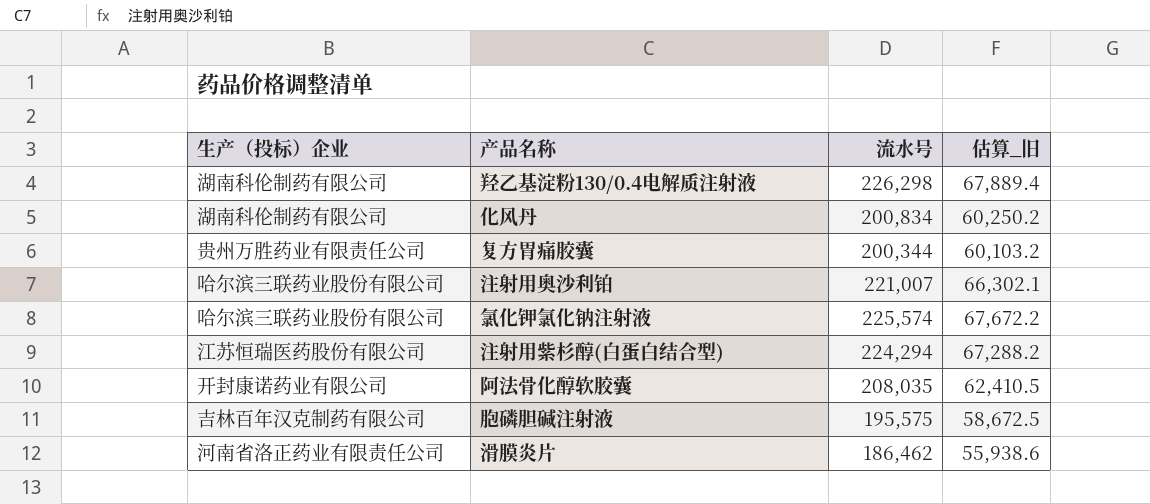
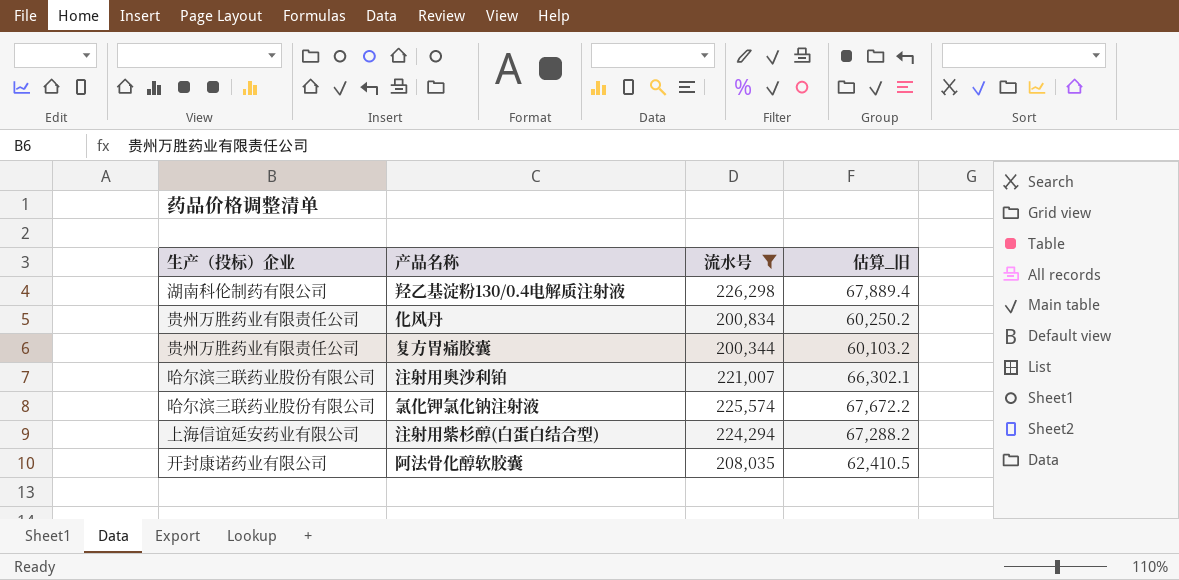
filter: none -> 流水号 >= 200,344
化风丹 | 生产（投标）企业: 湖南科伦制药有限公司 -> 贵州万胜药业有限责任公司
注射用紫杉醇(白蛋白结合型) | 生产（投标）企业: 江苏恒瑞医药股份有限公司 -> 上海信谊延安药业有限公司

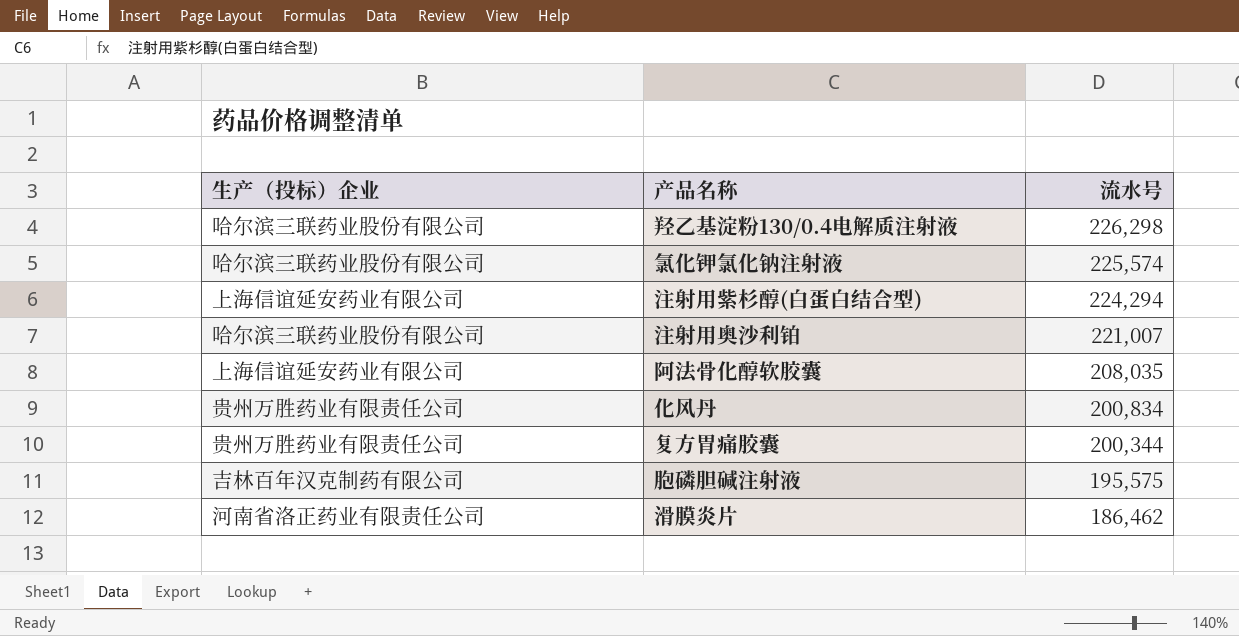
filter: 流水号 >= 200,344 -> none
row order: none -> 流水号 descending
column 估算_旧 | formula: [流水号] * 0.3 -> none
羟乙基淀粉130/0.4电解质注射液 | 生产（投标）企业: 湖南科伦制药有限公司 -> 哈尔滨三联药业股份有限公司
阿法骨化醇软胶囊 | 生产（投标）企业: 开封康诺药业有限公司 -> 上海信谊延安药业有限公司

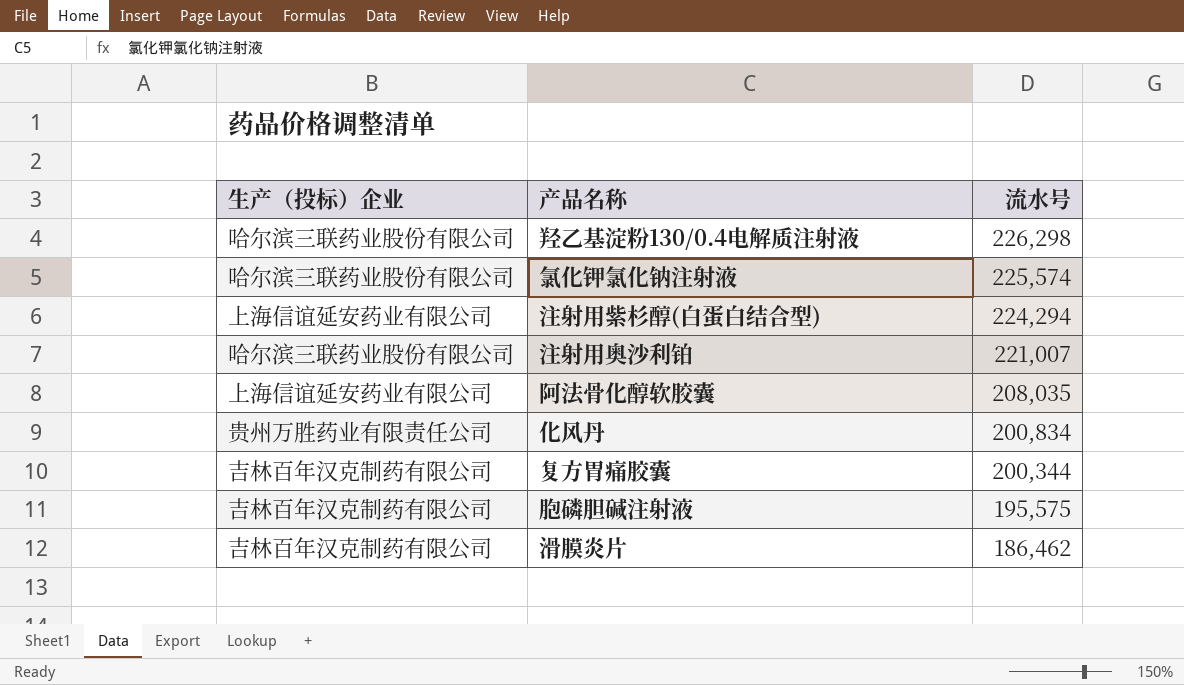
复方胃痛胶囊 | 生产（投标）企业: 贵州万胜药业有限责任公司 -> 吉林百年汉克制药有限公司
滑膜炎片 | 生产（投标）企业: 河南省洛正药业有限责任公司 -> 吉林百年汉克制药有限公司

